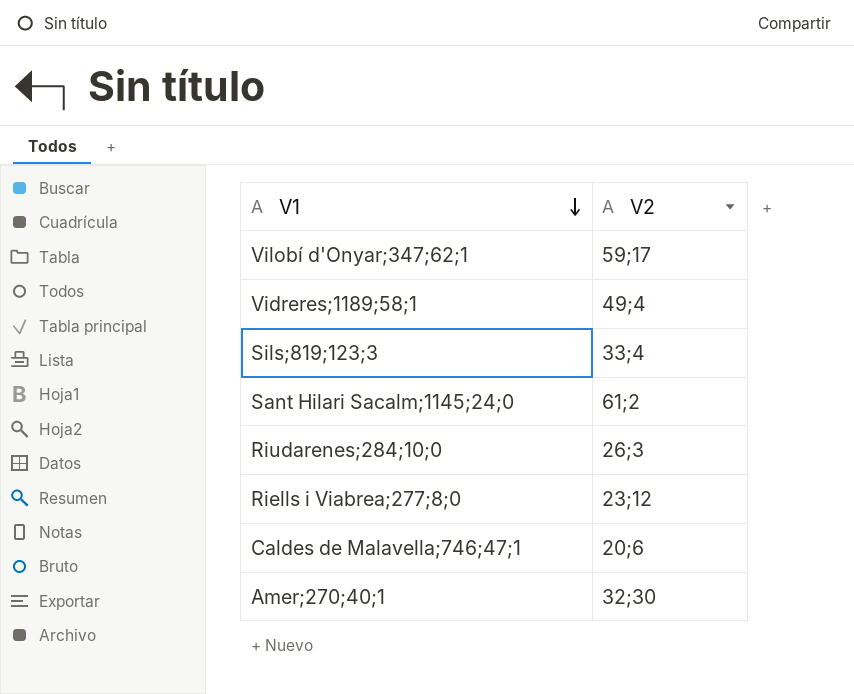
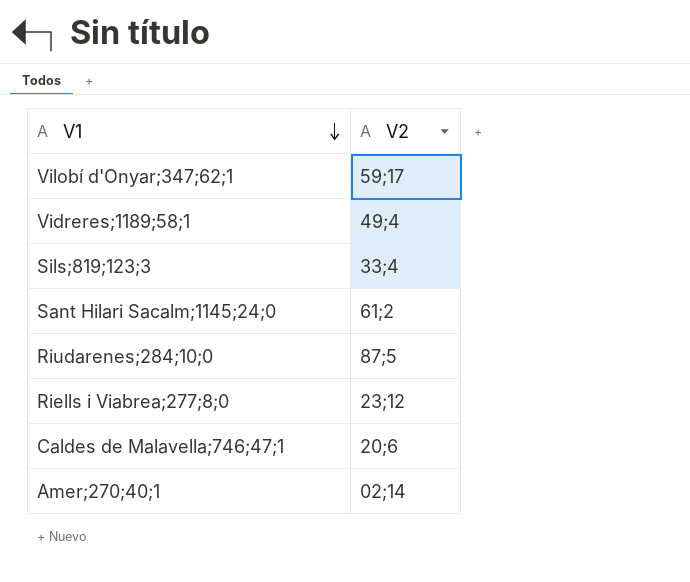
Riudarenes;284;10;0 | V2: 26;3 -> 87;5
Amer;270;40;1 | V2: 32;30 -> 02;14

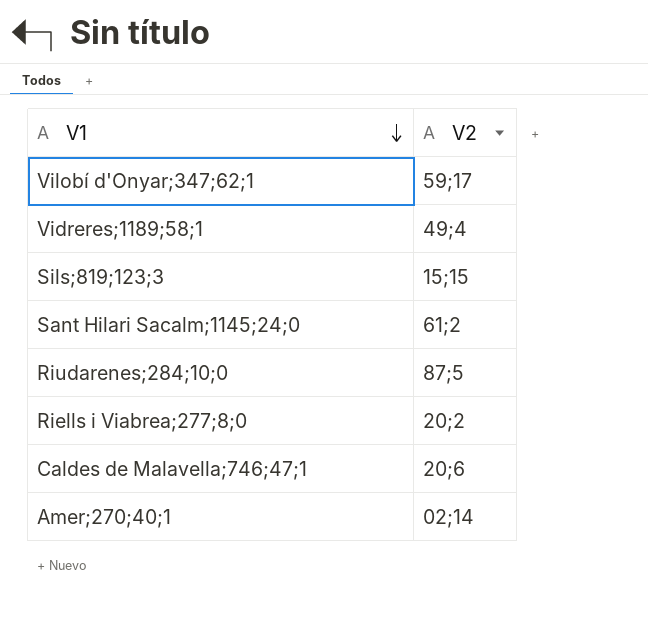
Sils;819;123;3 | V2: 33;4 -> 15;15
Riells i Viabrea;277;8;0 | V2: 23;12 -> 20;2

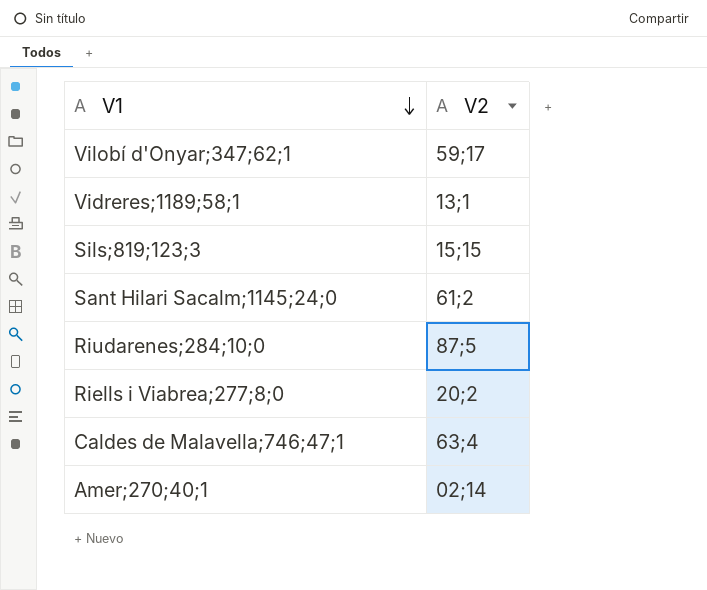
Vidreres;1189;58;1 | V2: 49;4 -> 13;1
Caldes de Malavella;746;47;1 | V2: 20;6 -> 63;4

